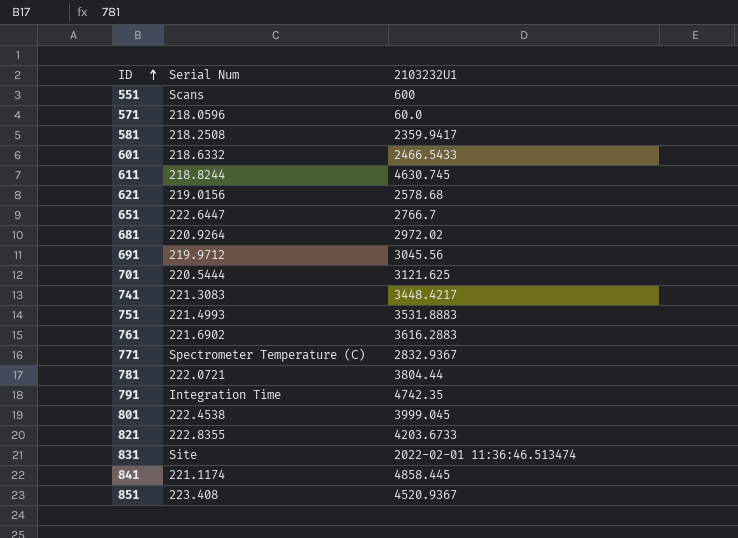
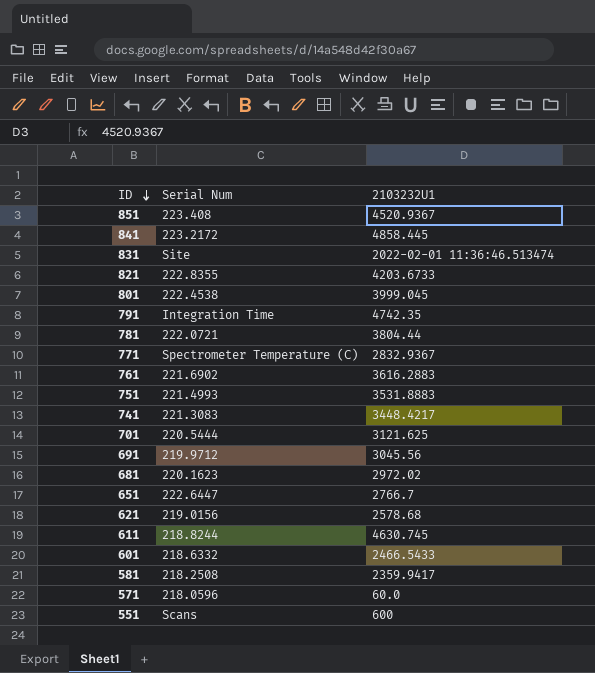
row order: ID ascending -> ID descending
841 | Serial Num: 221.1174 -> 223.2172
681 | Serial Num: 220.9264 -> 220.1623

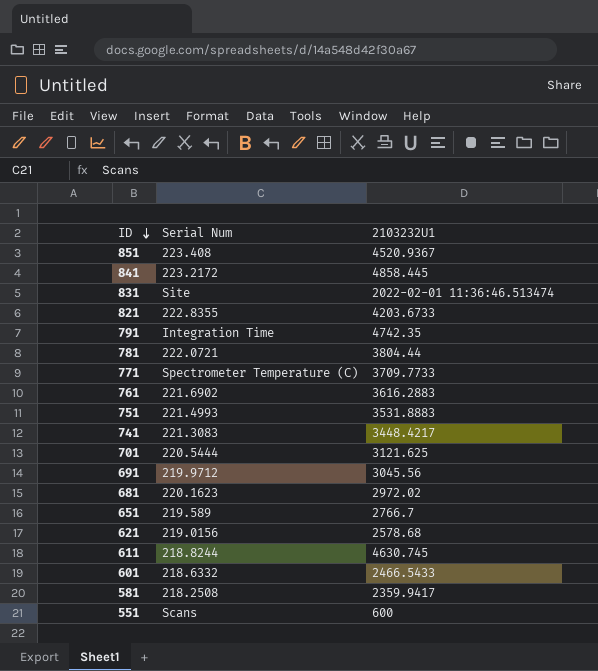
row 801: 222.4538 | 3999.045 -> none
row 571: 218.0596 | 60.0 -> none
771 | 2103232U1: 2832.9367 -> 3709.7733
651 | Serial Num: 222.6447 -> 219.589

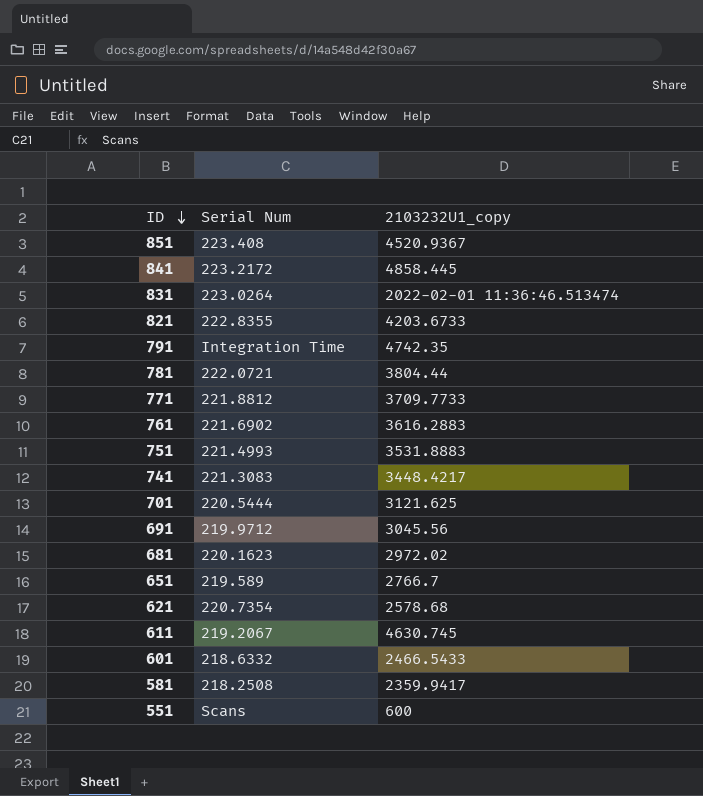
column name: 2103232U1 -> 2103232U1_copy
831 | Serial Num: Site -> 223.0264
771 | Serial Num: Spectrometer Temperature (C) -> 221.8812
621 | Serial Num: 219.0156 -> 220.7354
611 | Serial Num: 218.8244 -> 219.2067

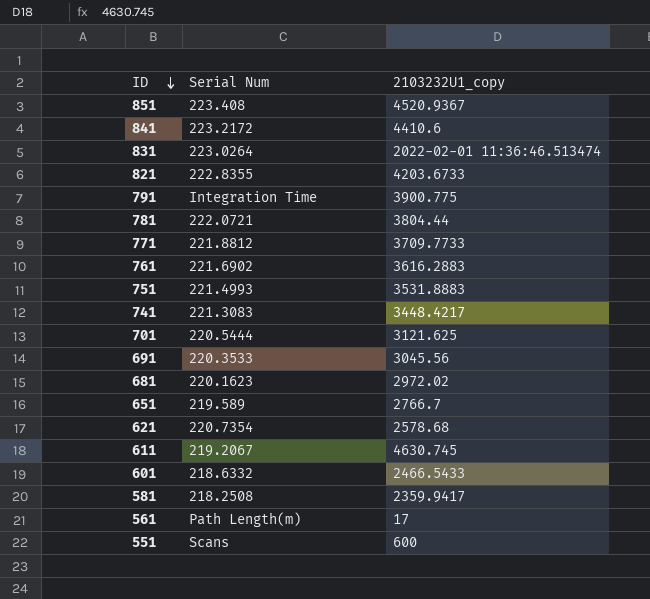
841 | 2103232U1_copy: 4858.445 -> 4410.6
791 | 2103232U1_copy: 4742.35 -> 3900.775
691 | Serial Num: 219.9712 -> 220.3533
row 561: none -> Path Length(m) | 17

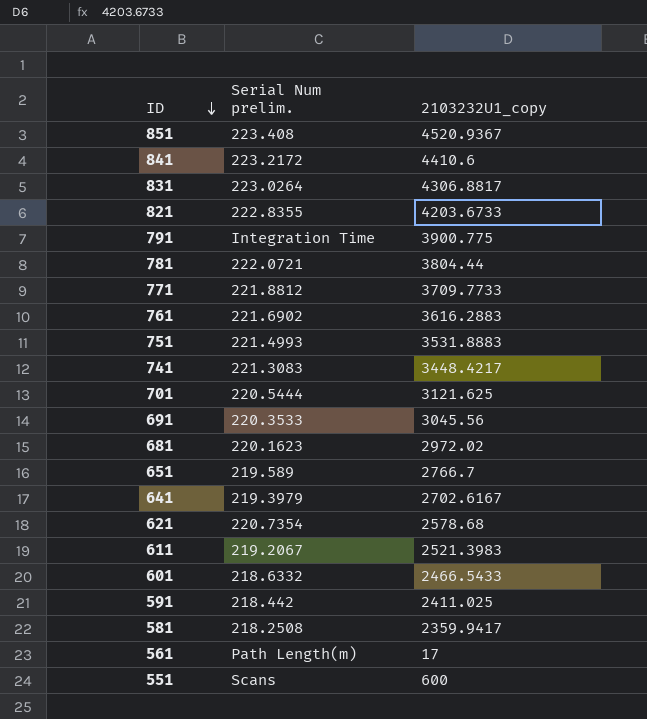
column name: Serial Num -> Serial Num prelim.
831 | 2103232U1_copy: 2022-02-01 11:36:46.513474 -> 4306.8817
row 641: none -> 219.3979 | 2702.6167
611 | 2103232U1_copy: 4630.745 -> 2521.3983
row 591: none -> 218.442 | 2411.025

